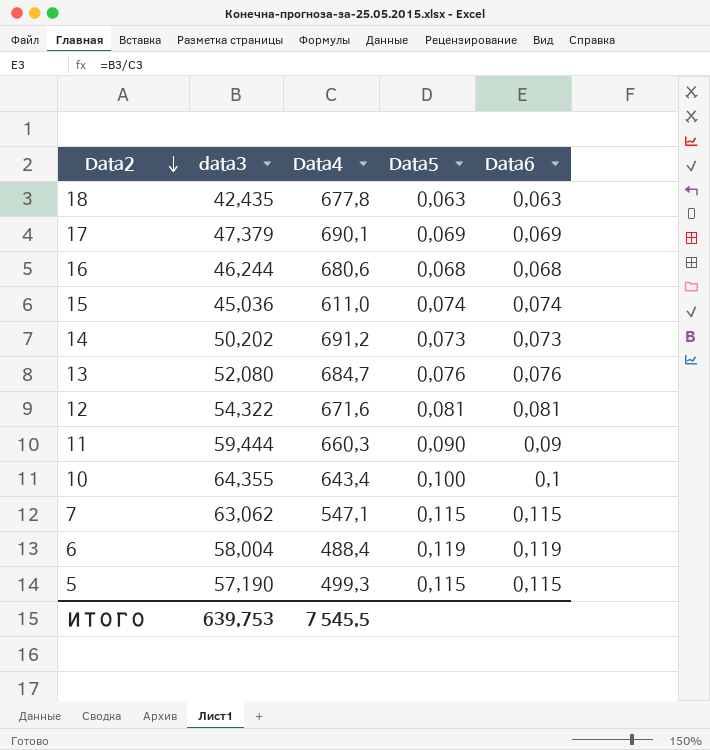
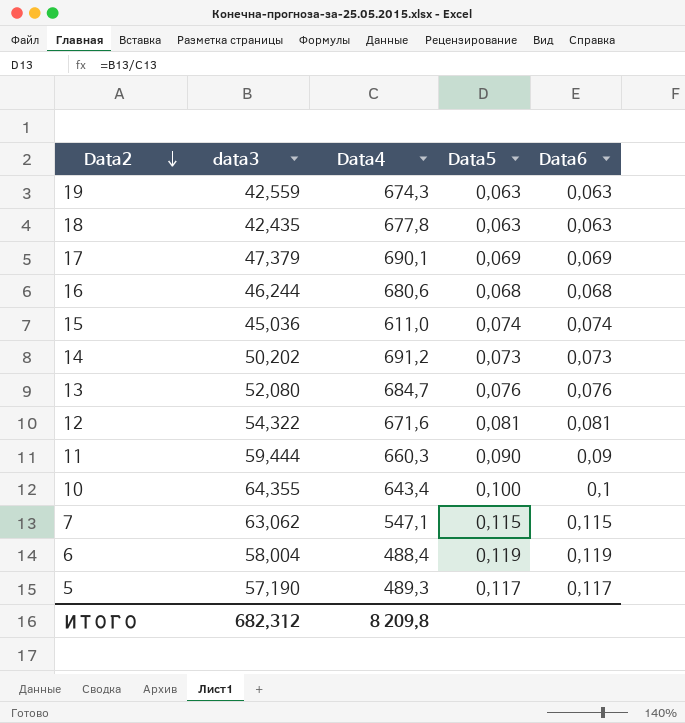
row 19: none -> 42,559 | 674,3 | 0,063 | 0,063
5 | Data4: 499,3 -> 489,3
5 | Data5: 0,115 -> 0,117
5 | Data6: 0,115 -> 0,117
ИТОГО | data3: 639,753 -> 682,312
ИТОГО | Data4: 7 545,5 -> 8 209,8

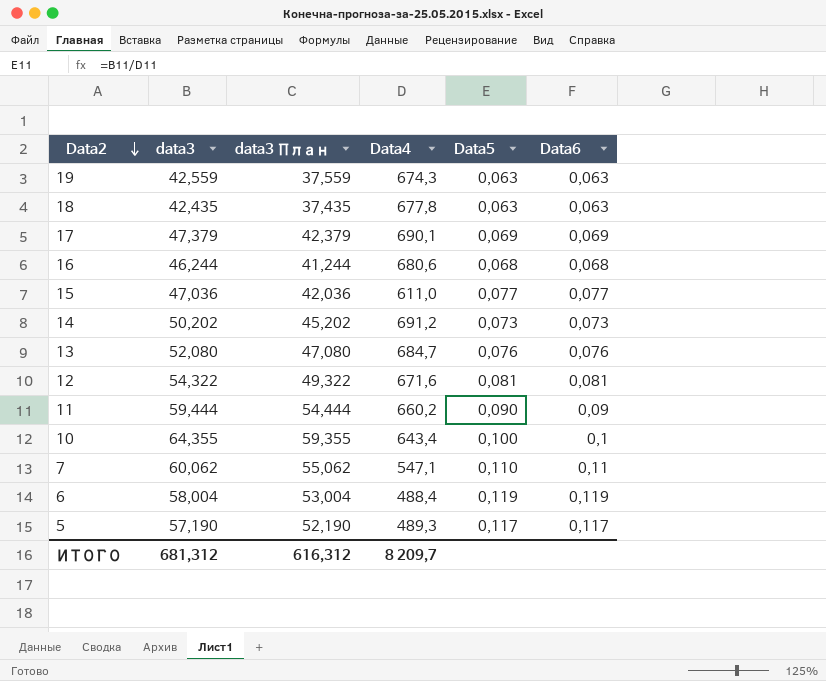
column data3 План | formula: none -> [data3] - 5
15 | data3: 45,036 -> 47,036
15 | Data5: 0,074 -> 0,077
15 | Data6: 0,074 -> 0,077
11 | Data4: 660,3 -> 660,2
7 | data3: 63,062 -> 60,062
7 | Data5: 0,115 -> 0,110
7 | Data6: 0,115 -> 0,11
ИТОГО | data3: 682,312 -> 681,312
ИТОГО | Data4: 8 209,8 -> 8 209,7

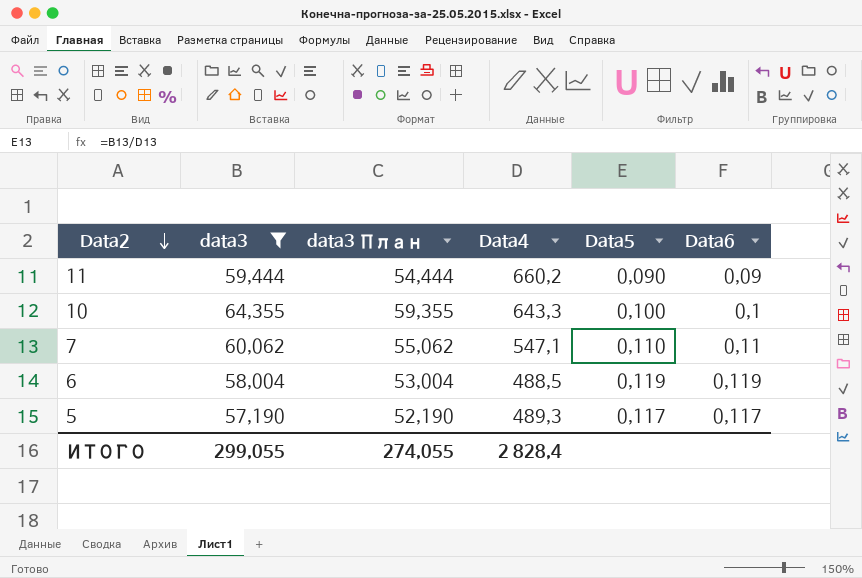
filter: none -> data3 >= 57,190
10 | Data4: 643,4 -> 643,3
6 | Data4: 488,4 -> 488,5
ИТОГО | data3: 681,312 -> 299,055
ИТОГО | data3 План: 616,312 -> 274,055
ИТОГО | Data4: 8 209,7 -> 2 828,4

